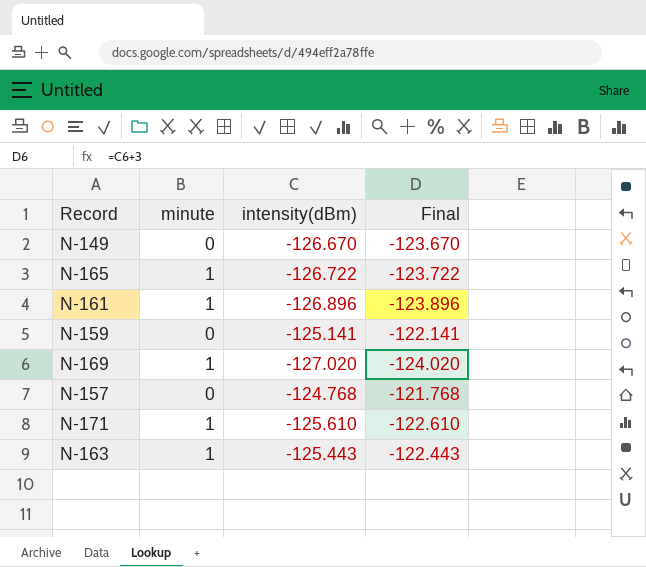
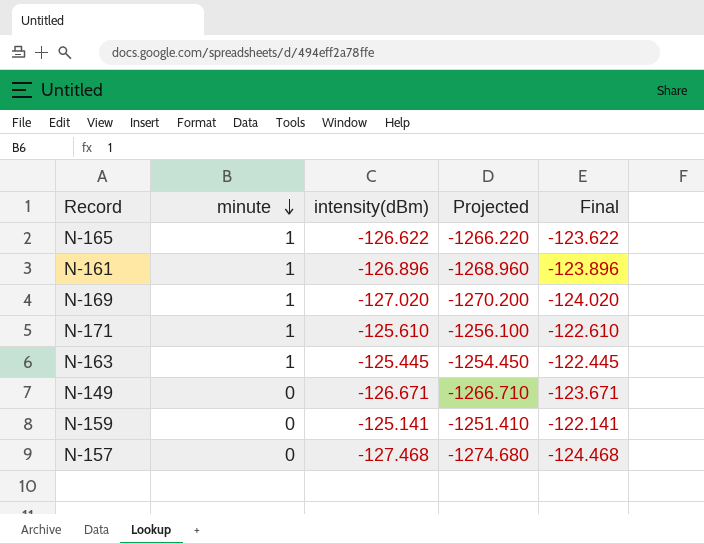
row order: none -> minute descending
column Projected | formula: none -> [intensity(dBm)] * 10
N-165 | intensity(dBm): -126.722 -> -126.622
N-165 | Final: -123.722 -> -123.622
N-163 | intensity(dBm): -125.443 -> -125.445
N-163 | Final: -122.443 -> -122.445
N-149 | intensity(dBm): -126.670 -> -126.671
N-149 | Final: -123.670 -> -123.671
N-157 | intensity(dBm): -124.768 -> -127.468
N-157 | Final: -121.768 -> -124.468

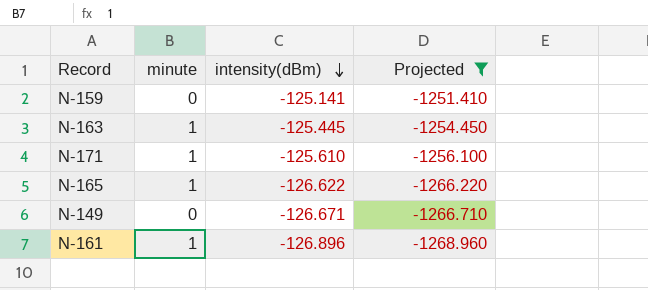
filter: none -> Projected >= -1268.960
row order: minute descending -> intensity(dBm) descending
column Final | formula: [intensity(dBm)] + 3 -> none

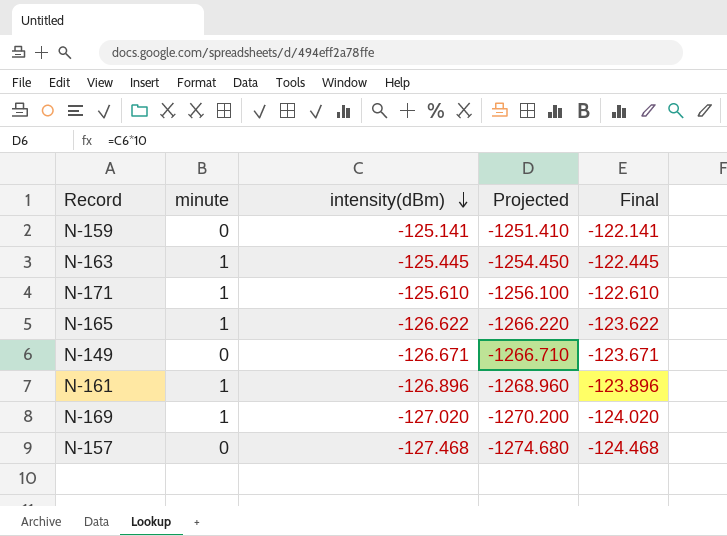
filter: Projected >= -1268.960 -> none
column Final | formula: none -> [intensity(dBm)] + 3

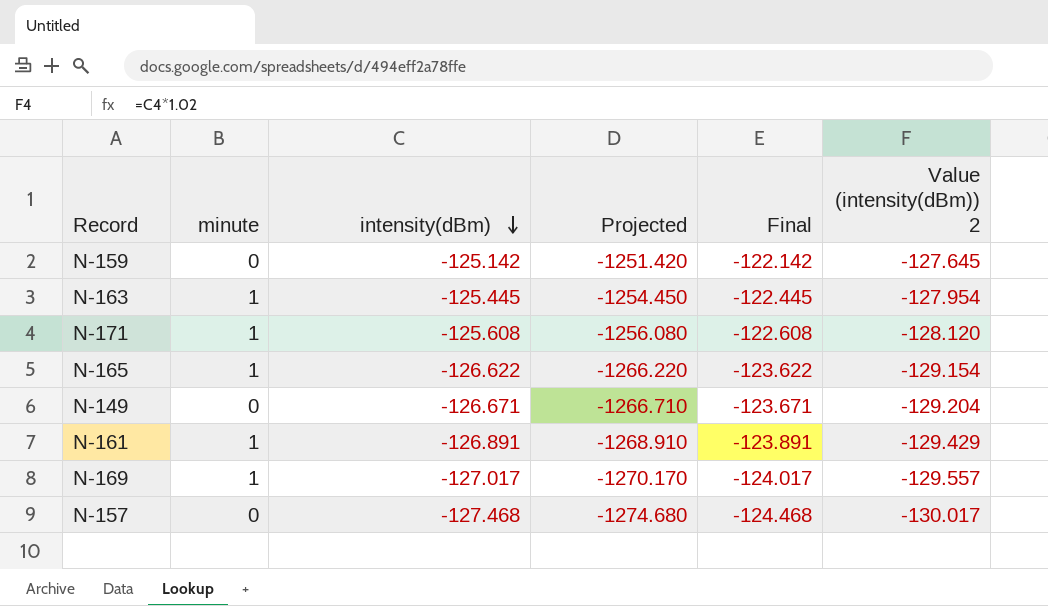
column Value (intensity(dBm)) 2 | formula: none -> [intensity(dBm)] * 1.02
N-159 | intensity(dBm): -125.141 -> -125.142
N-159 | Projected: -1251.410 -> -1251.420
N-159 | Final: -122.141 -> -122.142
N-171 | intensity(dBm): -125.610 -> -125.608
N-171 | Projected: -1256.100 -> -1256.080
N-171 | Final: -122.610 -> -122.608
N-161 | intensity(dBm): -126.896 -> -126.891
N-161 | Projected: -1268.960 -> -1268.910
N-161 | Final: -123.896 -> -123.891
N-169 | intensity(dBm): -127.020 -> -127.017
N-169 | Projected: -1270.200 -> -1270.170
N-169 | Final: -124.020 -> -124.017

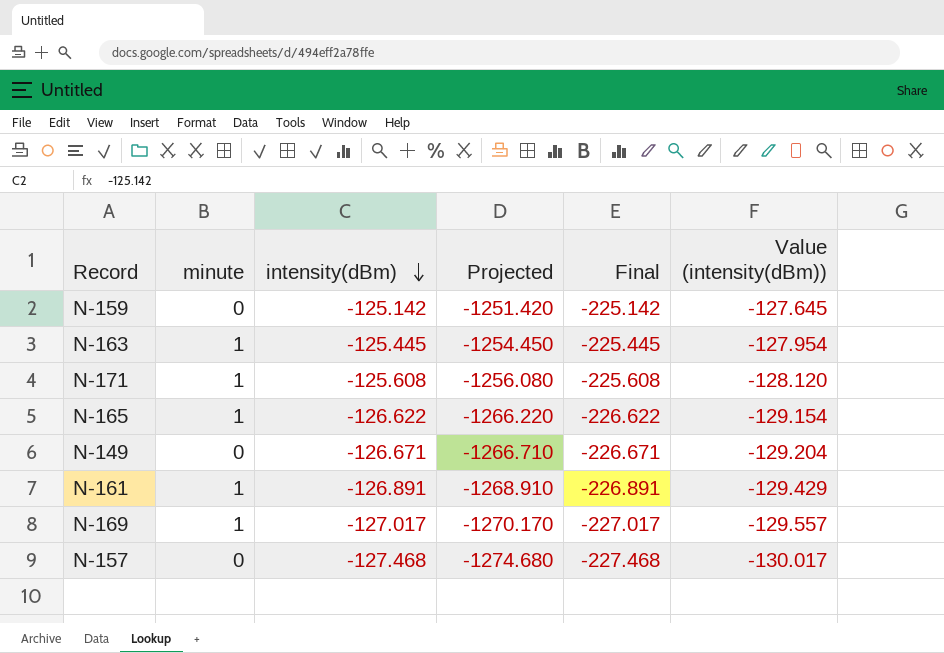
column Final | formula: [intensity(dBm)] + 3 -> [intensity(dBm)] - 100
column name: Value (intensity(dBm)) 2 -> Value (intensity(dBm))

